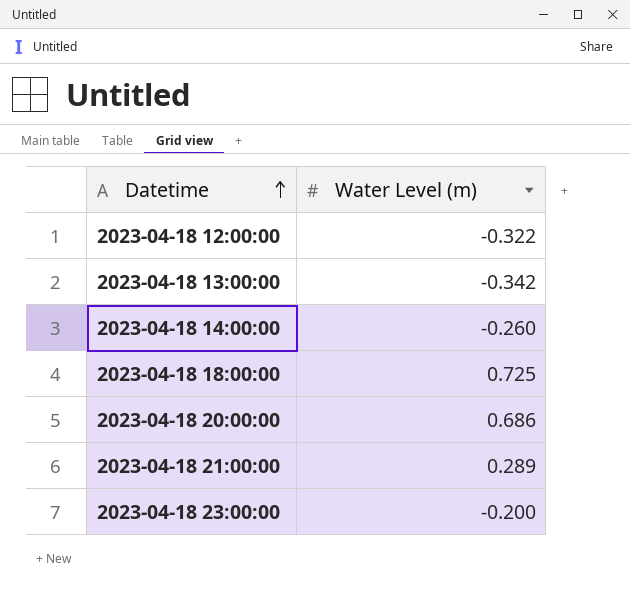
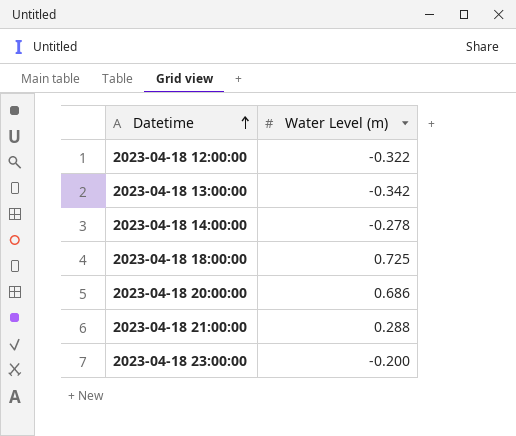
2023-04-18 14:00:00 | Water Level (m): -0.260 -> -0.278
2023-04-18 21:00:00 | Water Level (m): 0.289 -> 0.288

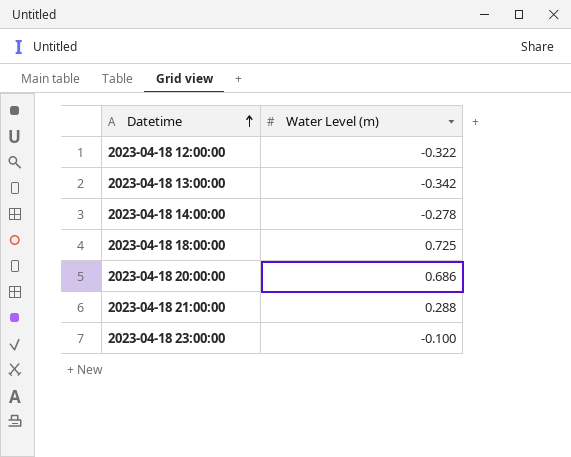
2023-04-18 23:00:00 | Water Level (m): -0.200 -> -0.100

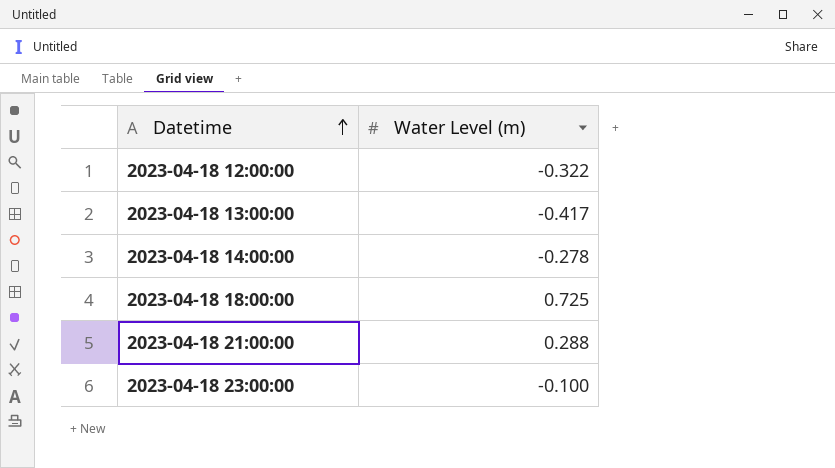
row 2023-04-18 20:00:00: 0.686 -> none
2023-04-18 13:00:00 | Water Level (m): -0.342 -> -0.417

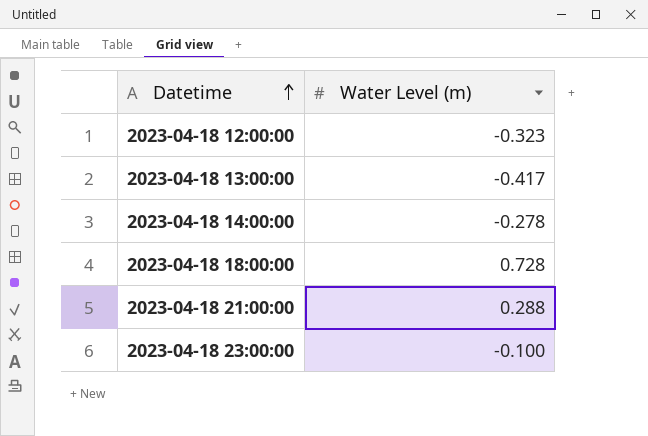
2023-04-18 12:00:00 | Water Level (m): -0.322 -> -0.323
2023-04-18 18:00:00 | Water Level (m): 0.725 -> 0.728

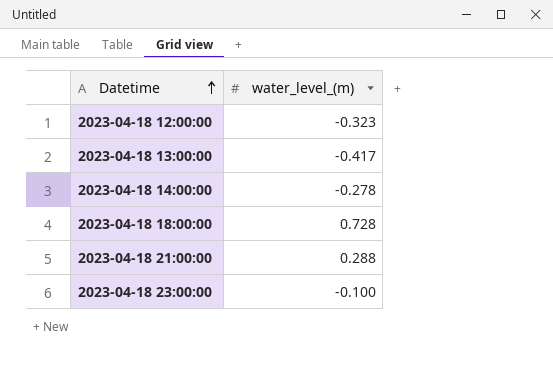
column name: Water Level (m) -> water_level_(m)

